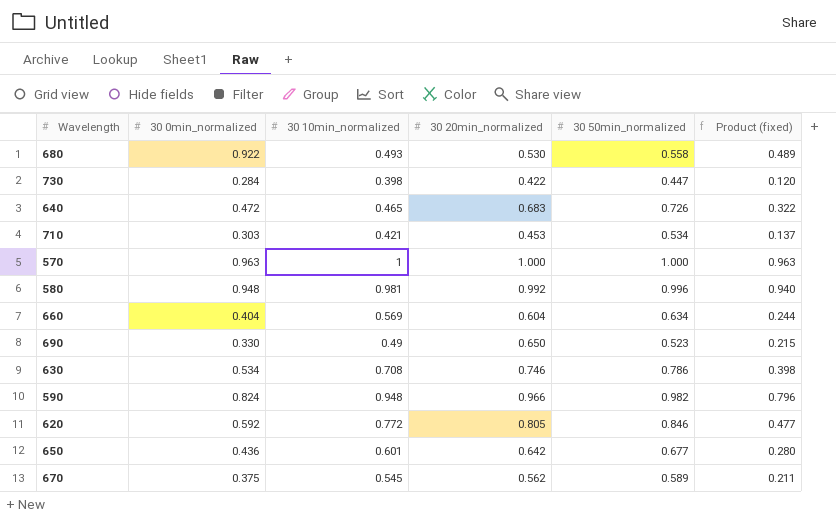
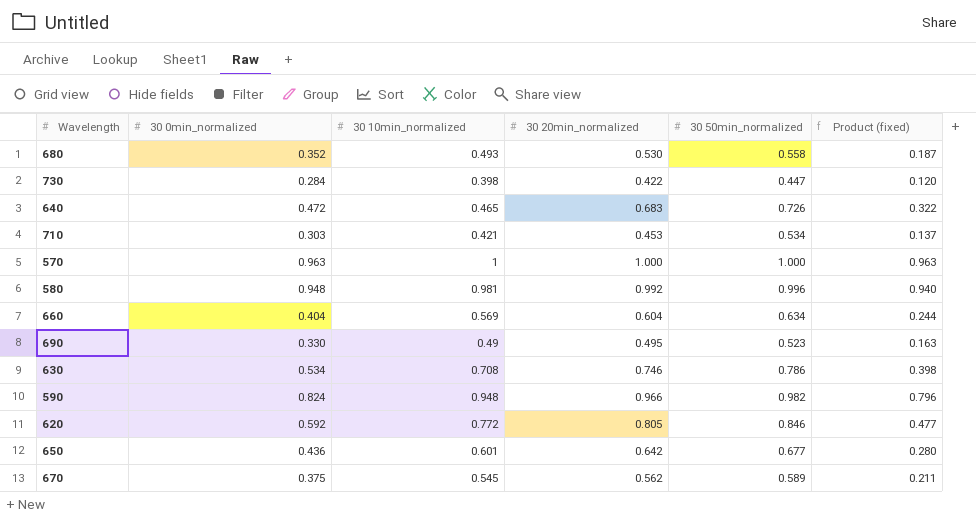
680 | 30 0min_normalized: 0.922 -> 0.352
680 | Product (fixed): 0.489 -> 0.187
690 | 30 20min_normalized: 0.650 -> 0.495
690 | Product (fixed): 0.215 -> 0.163

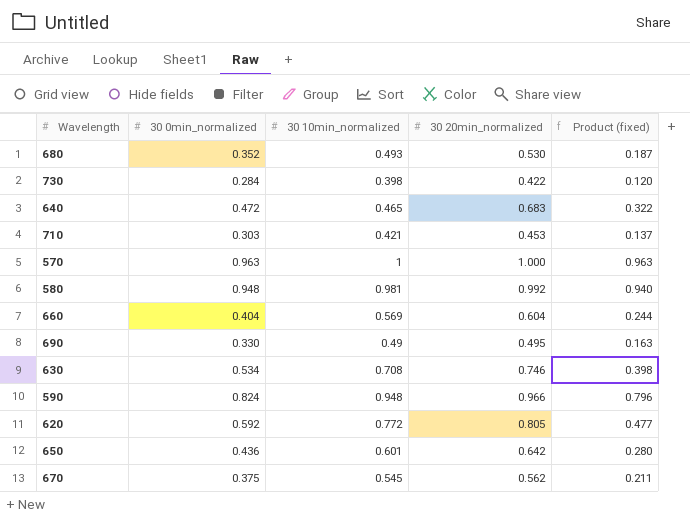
column 30 50min_normalized | position: 5 -> none

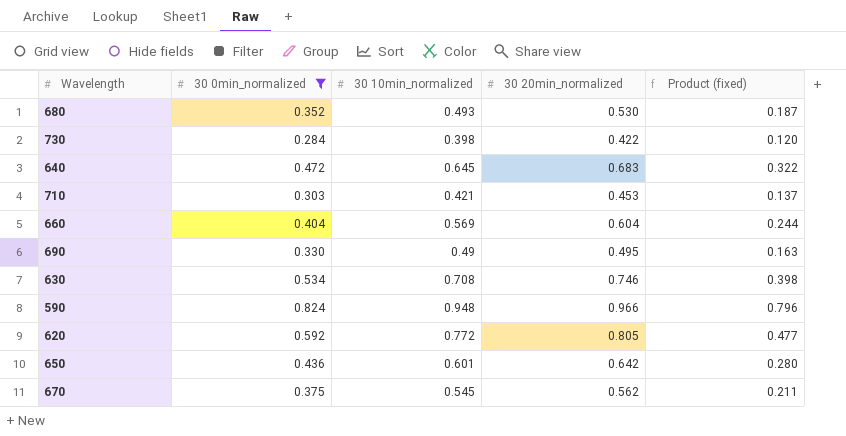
filter: none -> 30 0min_normalized <= 0.824
640 | 30 10min_normalized: 0.465 -> 0.645

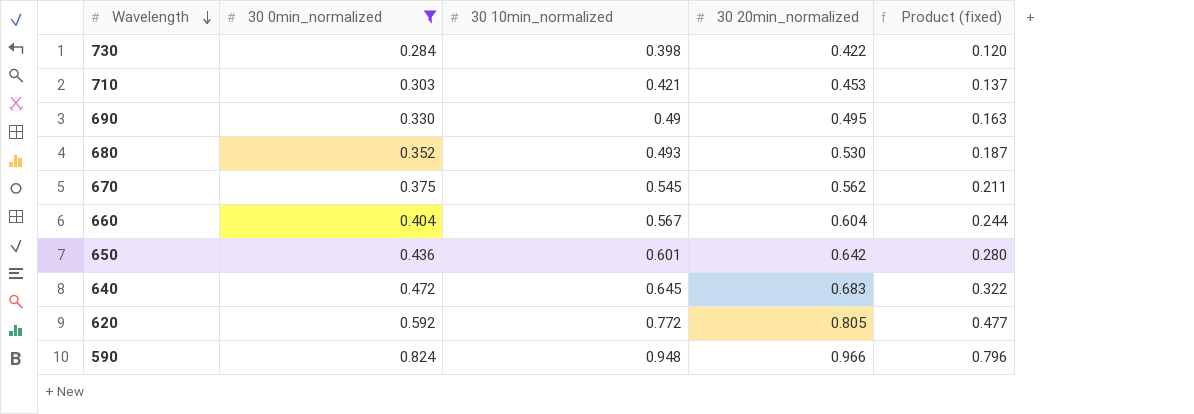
row order: none -> Wavelength descending
row 630: 0.534 | 0.708 | 0.746 | 0.398 -> none
660 | 30 10min_normalized: 0.569 -> 0.567

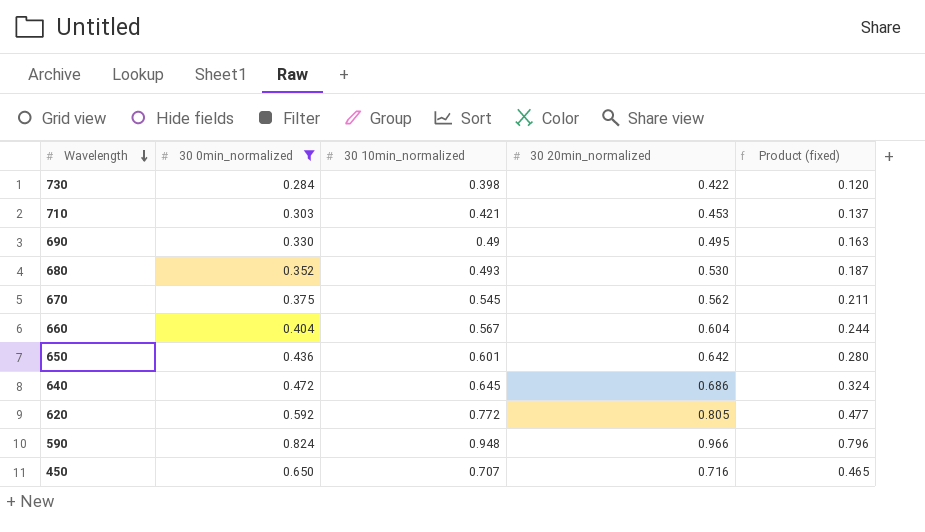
640 | 30 20min_normalized: 0.683 -> 0.686
640 | Product (fixed): 0.322 -> 0.324
row 450: none -> 0.650 | 0.707 | 0.716 | 0.465

